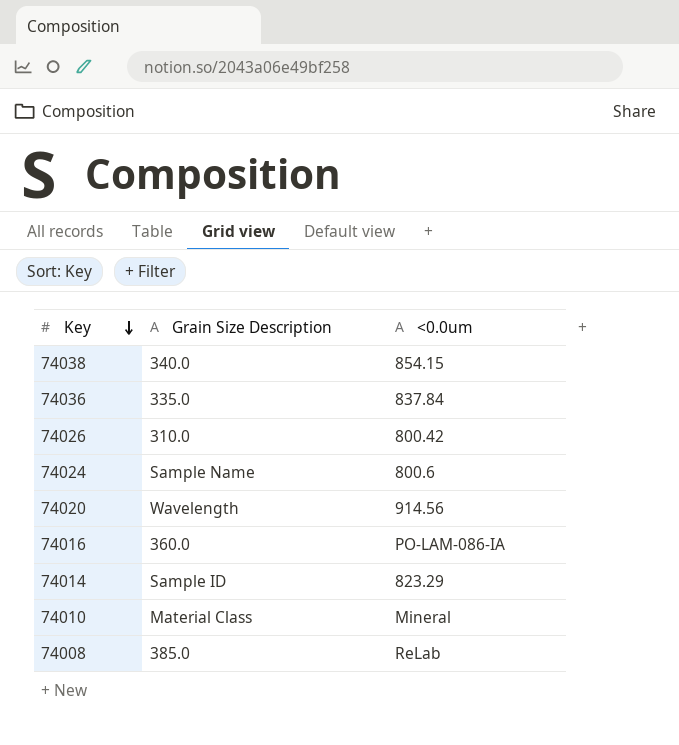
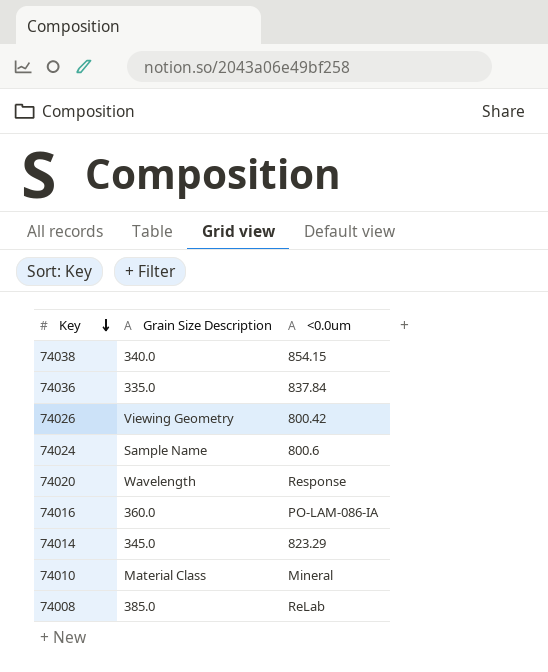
74026 | Grain Size Description: 310.0 -> Viewing Geometry
74020 | <0.0um: 914.56 -> Response
74014 | Grain Size Description: Sample ID -> 345.0

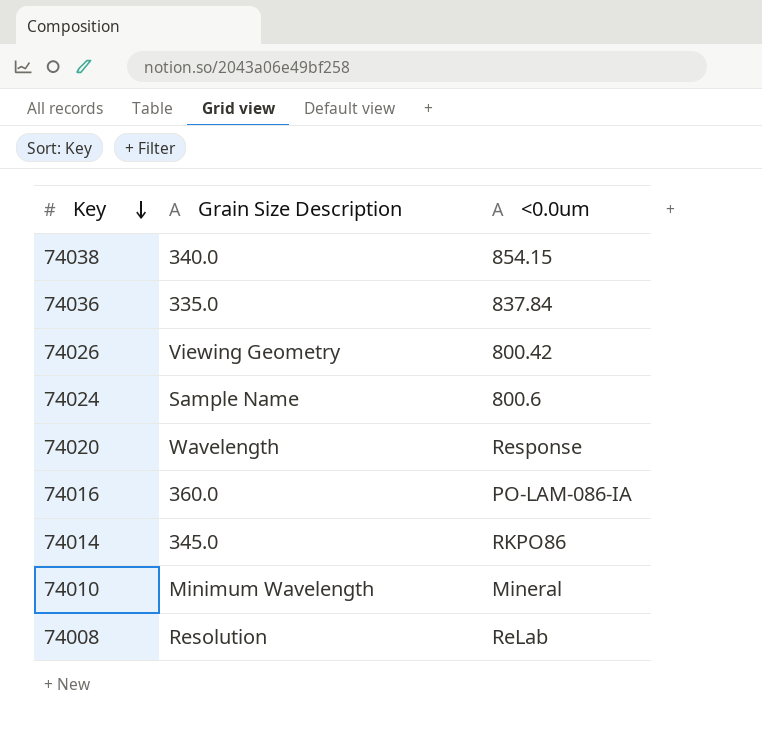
74014 | <0.0um: 823.29 -> RKPO86
74010 | Grain Size Description: Material Class -> Minimum Wavelength
74008 | Grain Size Description: 385.0 -> Resolution

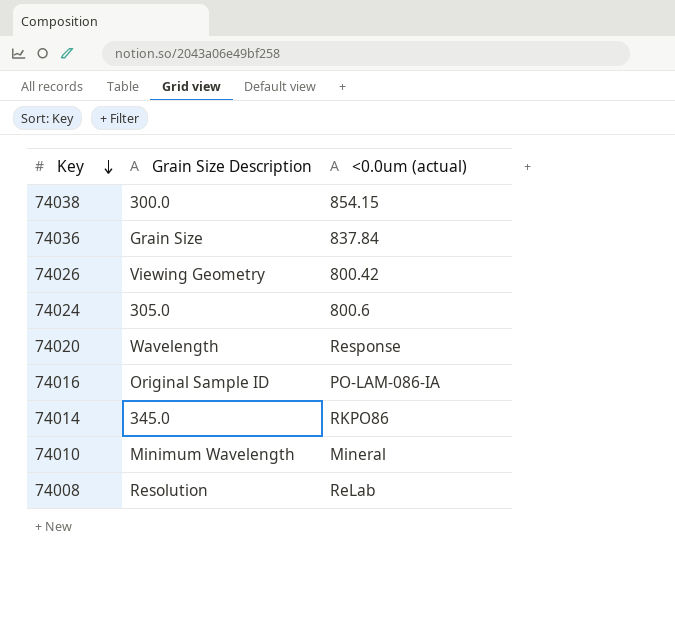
column name: <0.0um -> <0.0um (actual)
74038 | Grain Size Description: 340.0 -> 300.0
74036 | Grain Size Description: 335.0 -> Grain Size
74024 | Grain Size Description: Sample Name -> 305.0
74016 | Grain Size Description: 360.0 -> Original Sample ID

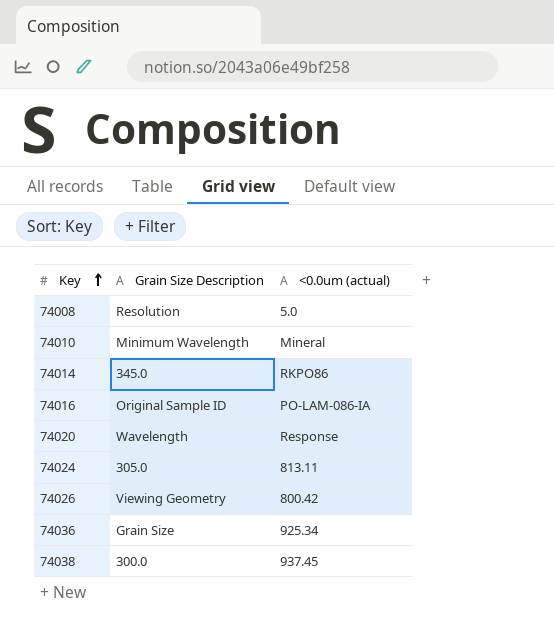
row order: Key descending -> Key ascending
74008 | <0.0um (actual): ReLab -> 5.0
74024 | <0.0um (actual): 800.6 -> 813.11
74036 | <0.0um (actual): 837.84 -> 925.34
74038 | <0.0um (actual): 854.15 -> 937.45

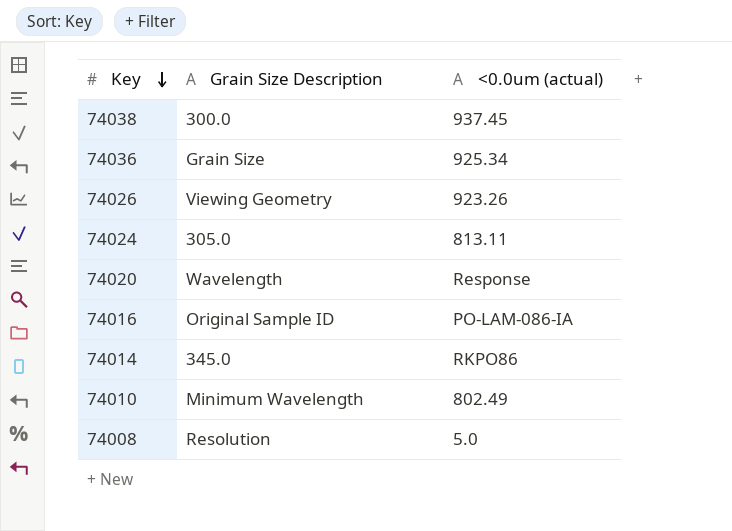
row order: Key ascending -> Key descending
74026 | <0.0um (actual): 800.42 -> 923.26
74010 | <0.0um (actual): Mineral -> 802.49

